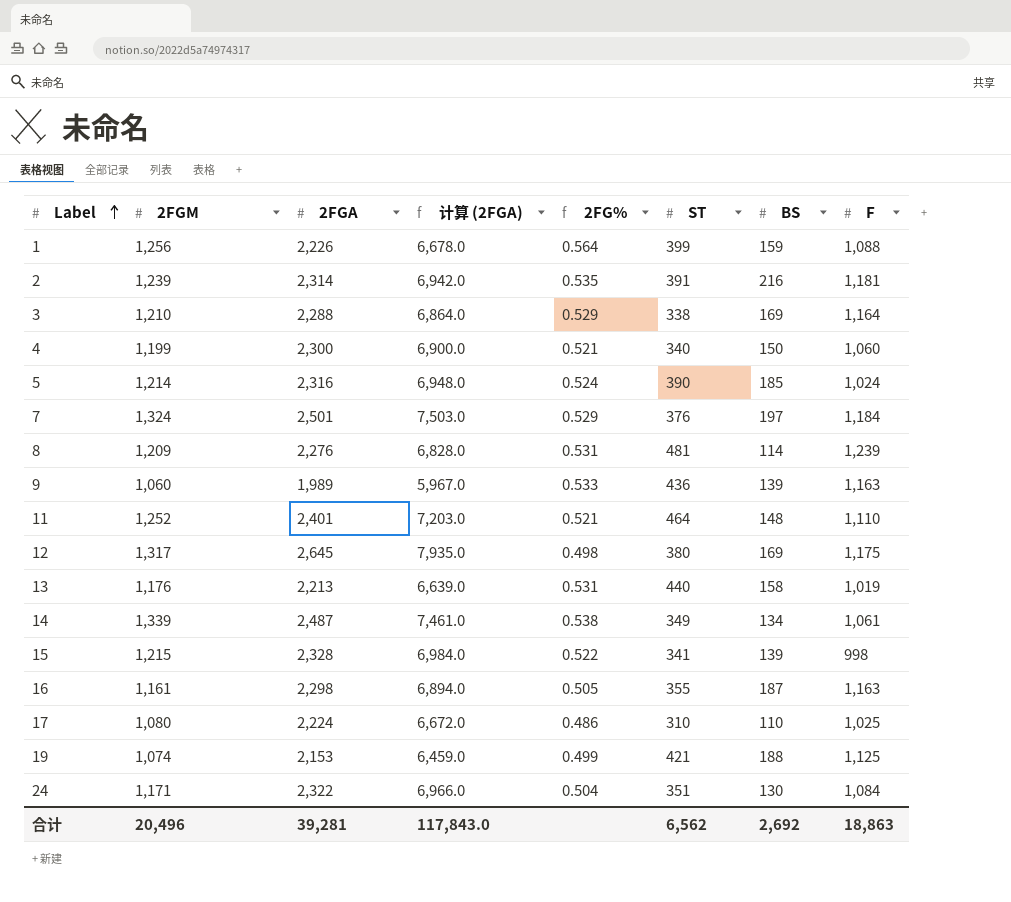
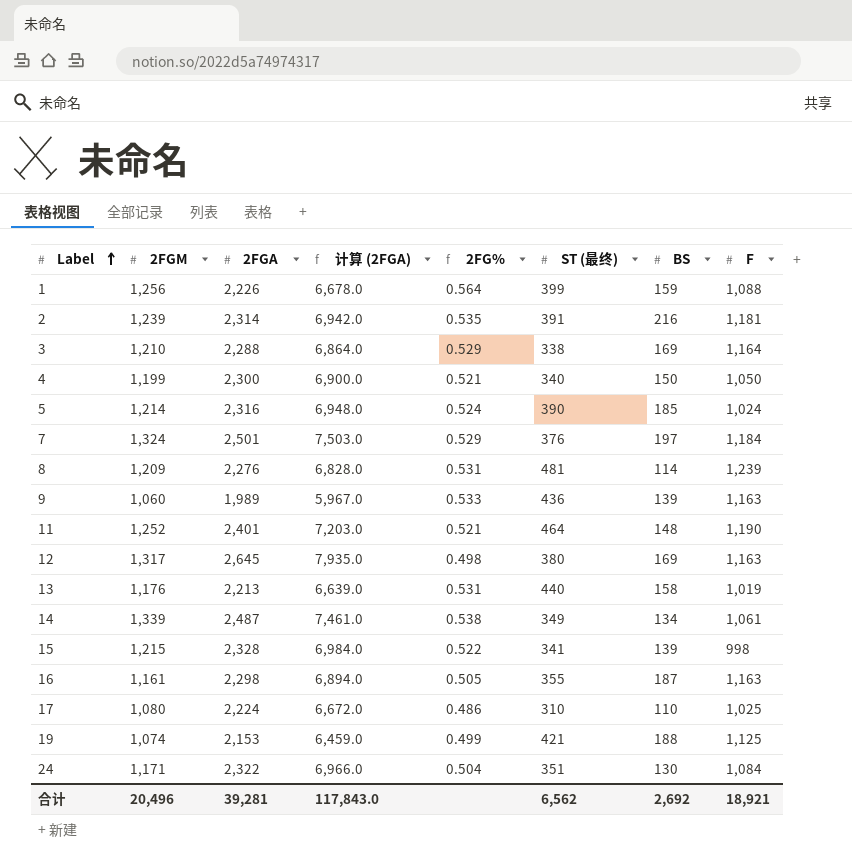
column name: ST -> ST (最终)
4 | F: 1,060 -> 1,050
11 | F: 1,110 -> 1,190
12 | F: 1,175 -> 1,163
合计 | F: 18,863 -> 18,921

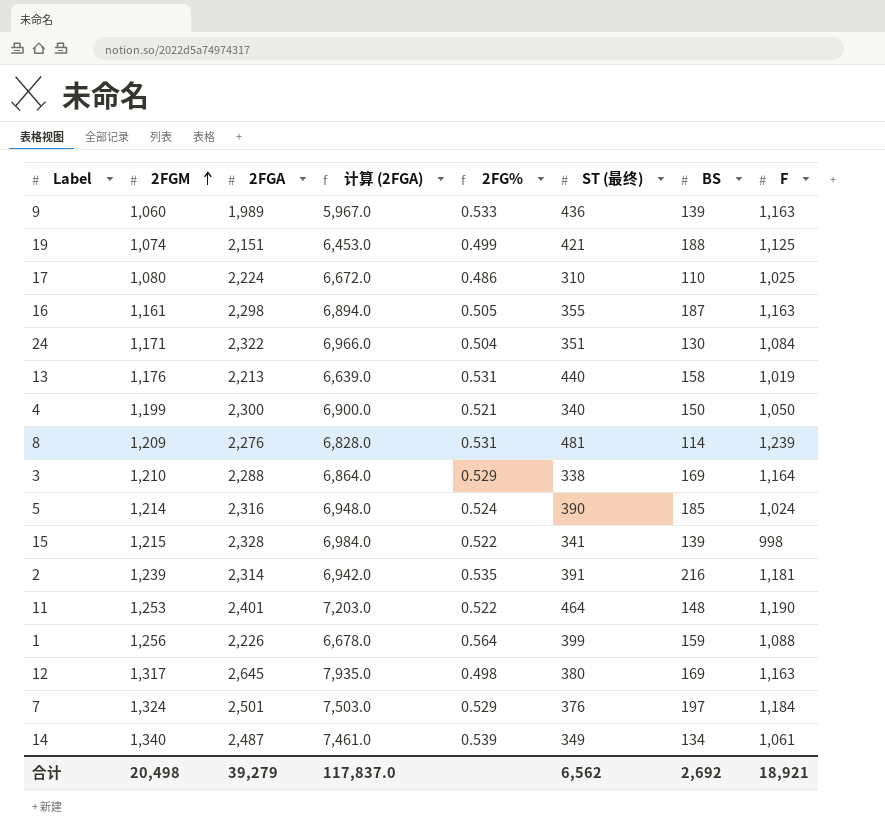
row order: Label ascending -> 2FGM ascending
19 | 2FGA: 2,153 -> 2,151
19 | 计算 (2FGA): 6,459.0 -> 6,453.0
11 | 2FGM: 1,252 -> 1,253
11 | 2FG%: 0.521 -> 0.522
14 | 2FGM: 1,339 -> 1,340
14 | 2FG%: 0.538 -> 0.539
合计 | 2FGM: 20,496 -> 20,498
合计 | 2FGA: 39,281 -> 39,279
合计 | 计算 (2FGA): 117,843.0 -> 117,837.0

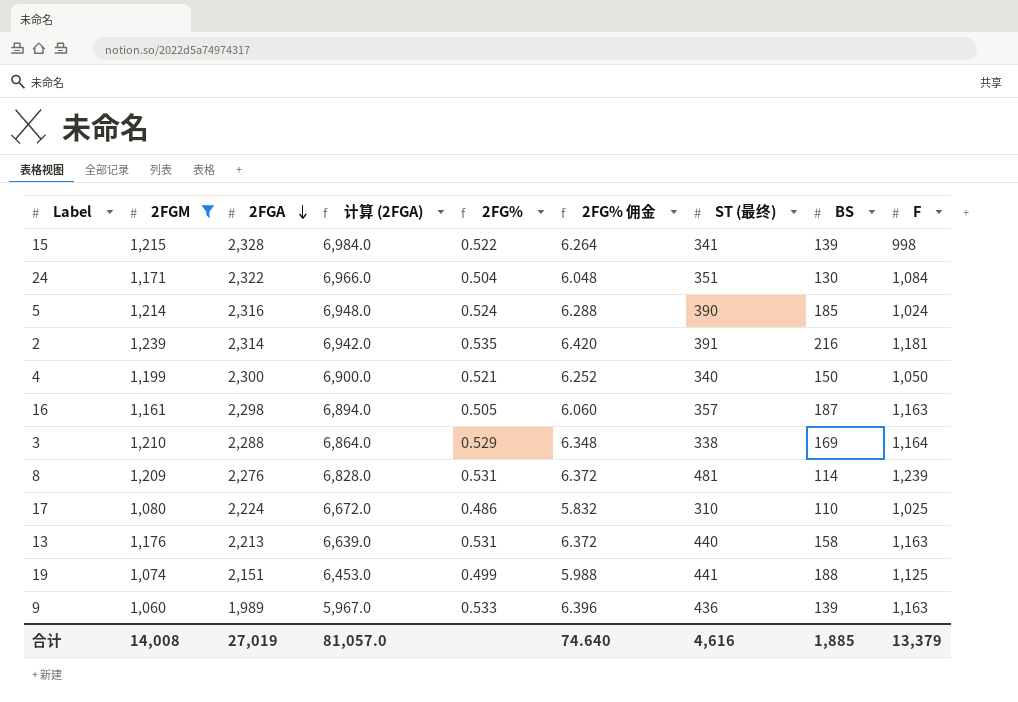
filter: none -> 2FGM <= 1,239
row order: 2FGM ascending -> 2FGA descending
column 2FG% 佣金 | formula: none -> [2FG%] * 12
16 | ST (最终): 355 -> 357
13 | F: 1,019 -> 1,163
19 | ST (最终): 421 -> 441
合计 | 2FGM: 20,498 -> 14,008
合计 | 2FGA: 39,279 -> 27,019
合计 | 计算 (2FGA): 117,837.0 -> 81,057.0
合计 | ST (最终): 6,562 -> 4,616
合计 | BS: 2,692 -> 1,885
合计 | F: 18,921 -> 13,379

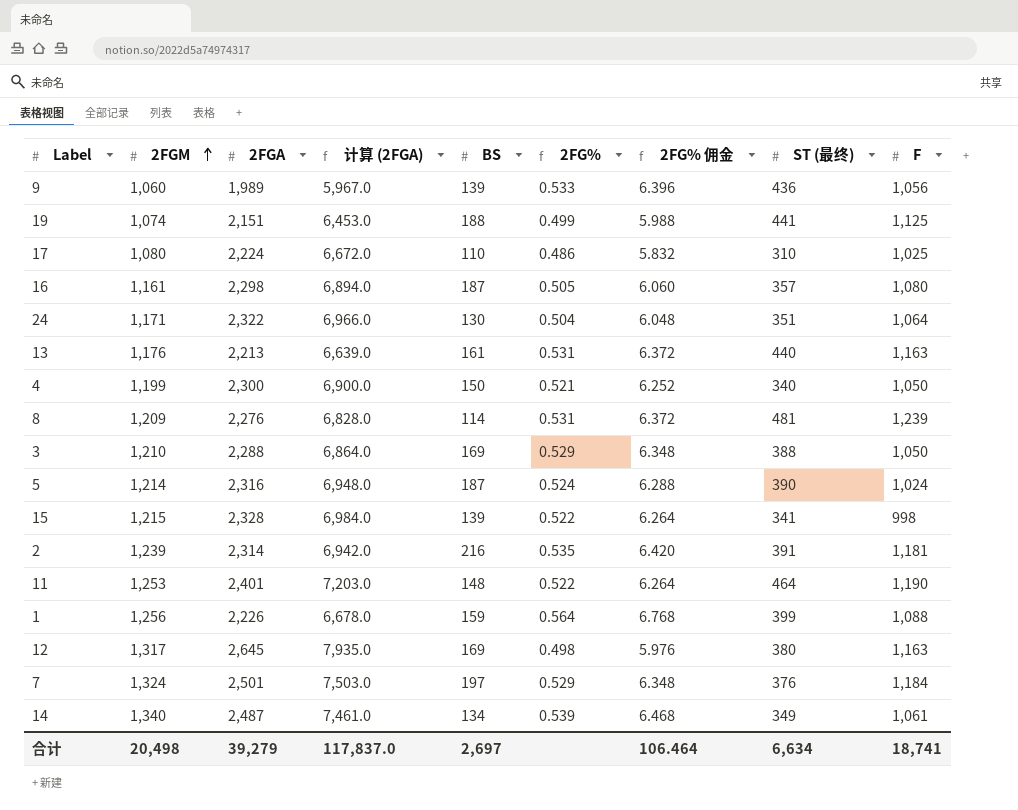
filter: 2FGM <= 1,239 -> none
row order: 2FGA descending -> 2FGM ascending
column BS | position: 8 -> 5
9 | F: 1,163 -> 1,056
16 | F: 1,163 -> 1,080
24 | F: 1,084 -> 1,064
13 | BS: 158 -> 161
3 | ST (最终): 338 -> 388
3 | F: 1,164 -> 1,050
5 | BS: 185 -> 187
合计 | 2FGM: 14,008 -> 20,498
合计 | 2FGA: 27,019 -> 39,279
合计 | 计算 (2FGA): 81,057.0 -> 117,837.0
合计 | BS: 1,885 -> 2,697
合计 | 2FG% 佣金: 74.640 -> 106.464
合计 | ST (最终): 4,616 -> 6,634
合计 | F: 13,379 -> 18,741

